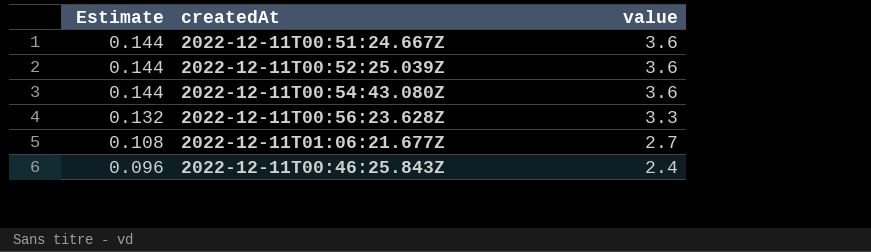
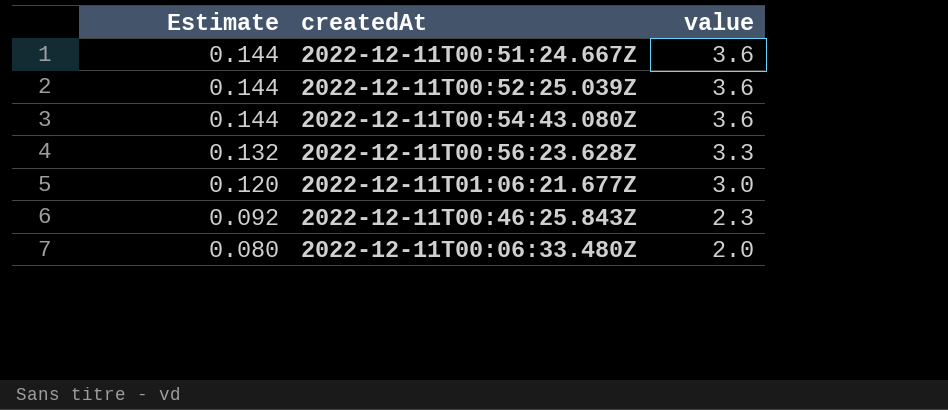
2022-12-11T01:06:21.677Z | Estimate: 0.108 -> 0.120
2022-12-11T01:06:21.677Z | value: 2.7 -> 3.0
2022-12-11T00:46:25.843Z | Estimate: 0.096 -> 0.092
2022-12-11T00:46:25.843Z | value: 2.4 -> 2.3
row 2022-12-11T00:06:33.480Z: none -> 0.080 | 2.0

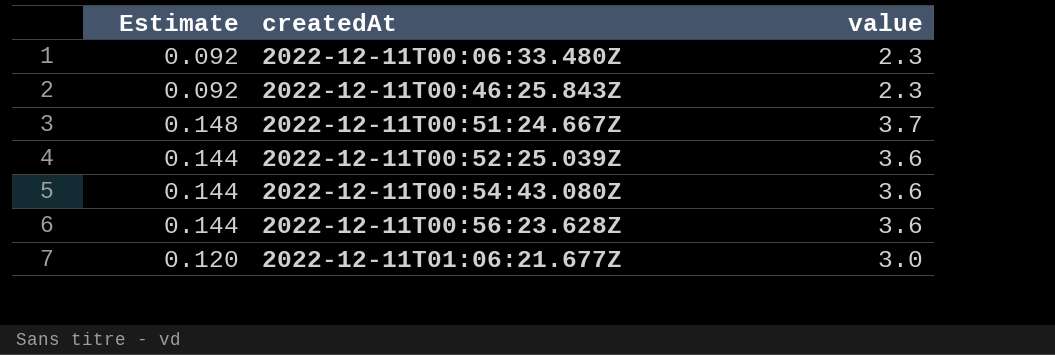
row order: Estimate descending -> createdAt ascending
2022-12-11T00:06:33.480Z | Estimate: 0.080 -> 0.092
2022-12-11T00:06:33.480Z | value: 2.0 -> 2.3
2022-12-11T00:51:24.667Z | Estimate: 0.144 -> 0.148
2022-12-11T00:51:24.667Z | value: 3.6 -> 3.7
2022-12-11T00:56:23.628Z | Estimate: 0.132 -> 0.144
2022-12-11T00:56:23.628Z | value: 3.3 -> 3.6

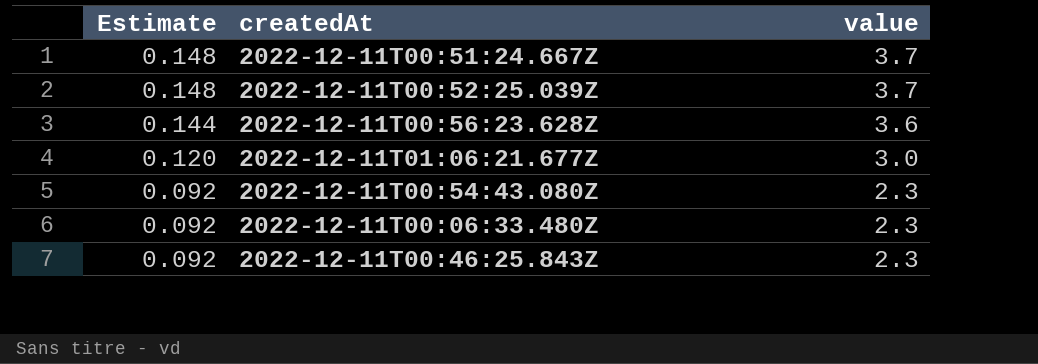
row order: createdAt ascending -> Estimate descending
2022-12-11T00:52:25.039Z | Estimate: 0.144 -> 0.148
2022-12-11T00:52:25.039Z | value: 3.6 -> 3.7
2022-12-11T00:54:43.080Z | Estimate: 0.144 -> 0.092
2022-12-11T00:54:43.080Z | value: 3.6 -> 2.3

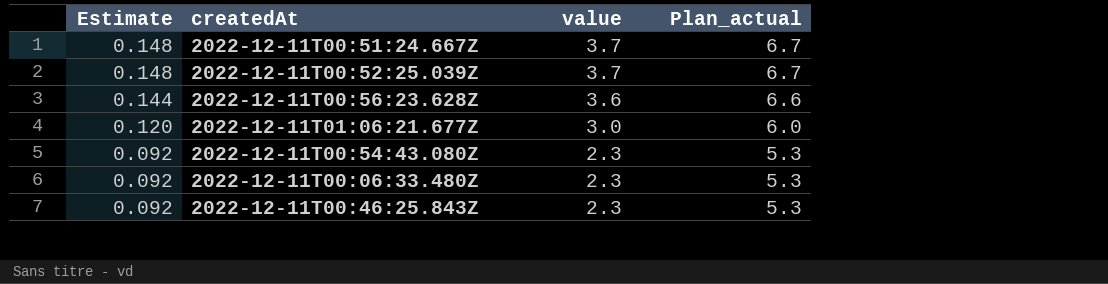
column Plan_actual | formula: none -> [value] + 3

